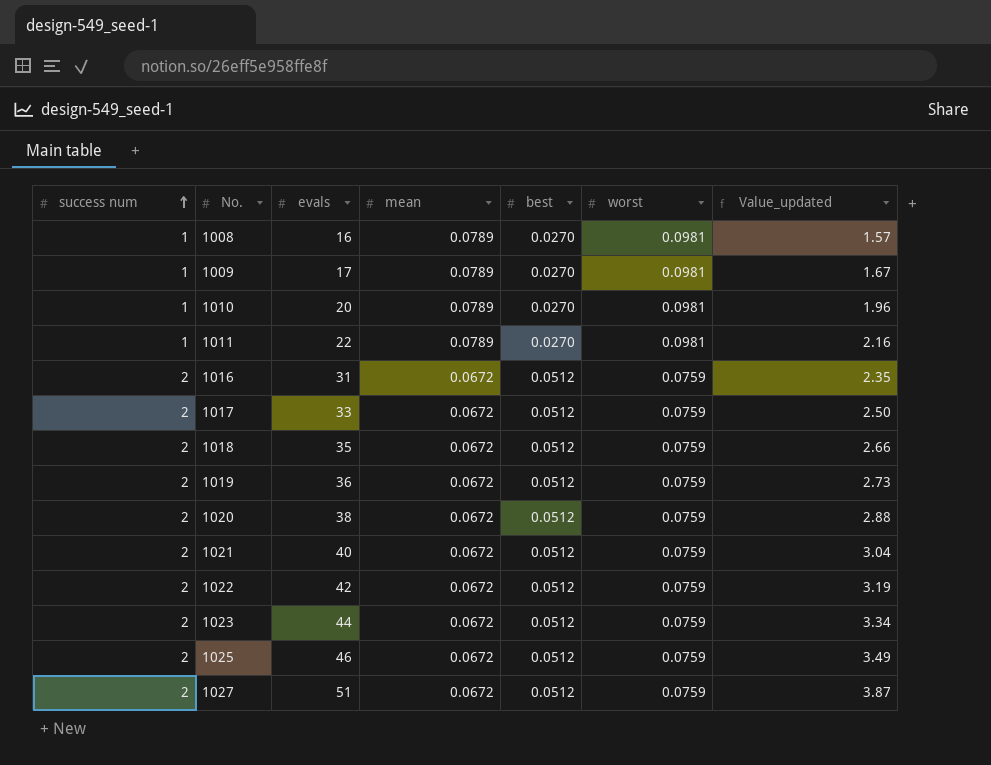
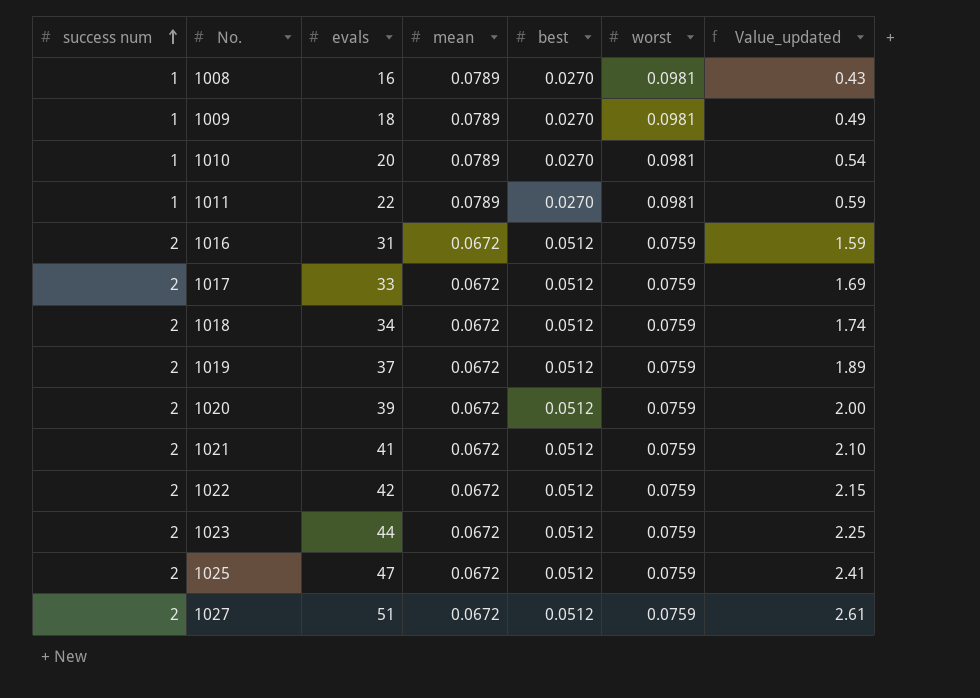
column Value_updated | formula: [evals] * [worst] -> [evals] * [best]
1009 | evals: 17 -> 18
1018 | evals: 35 -> 34
1019 | evals: 36 -> 37
1020 | evals: 38 -> 39
1021 | evals: 40 -> 41
1025 | evals: 46 -> 47

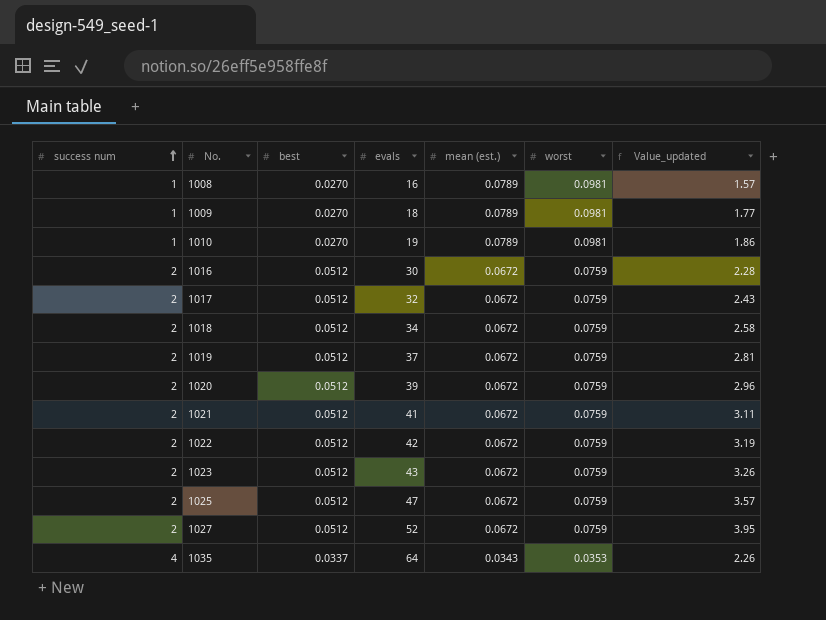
column best | position: 5 -> 3
column name: mean -> mean (est.)
column Value_updated | formula: [evals] * [best] -> [evals] * [worst]
row 1011: 1 | 22 | 0.0789 | 0.0270 | 0.0981 | 0.59 -> none
1010 | evals: 20 -> 19
1016 | evals: 31 -> 30
1017 | evals: 33 -> 32
1023 | evals: 44 -> 43
1027 | evals: 51 -> 52
row 1035: none -> 4 | 0.0337 | 64 | 0.0343 | 0.0353 | 2.26

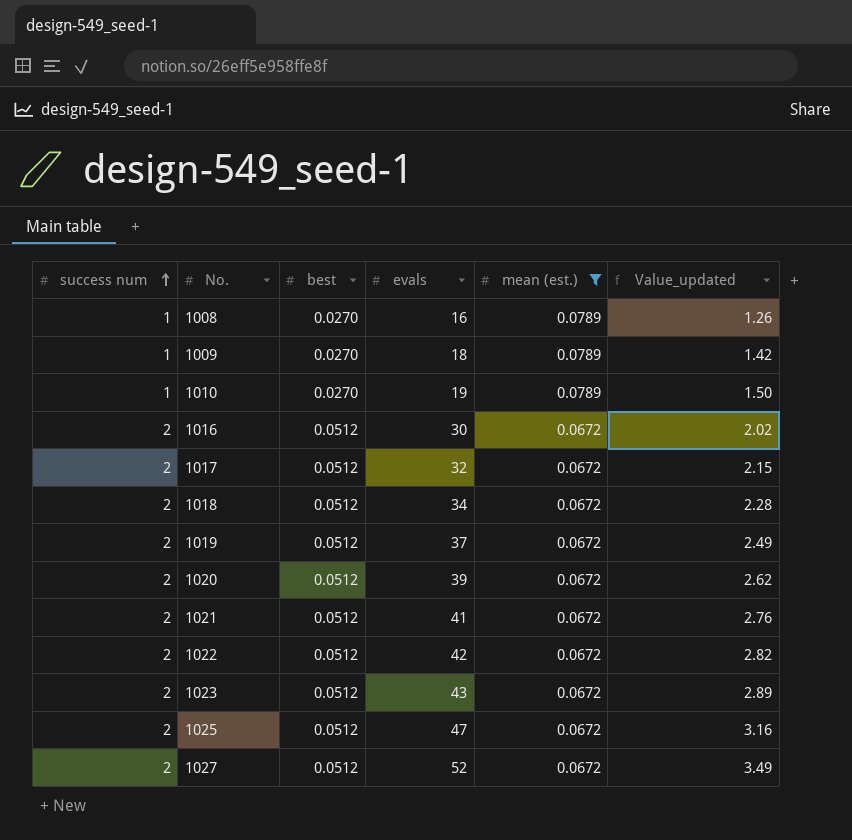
filter: none -> mean (est.) != 0.0343
column worst | position: 6 -> none
column Value_updated | formula: [evals] * [worst] -> [evals] * [mean (est.)]

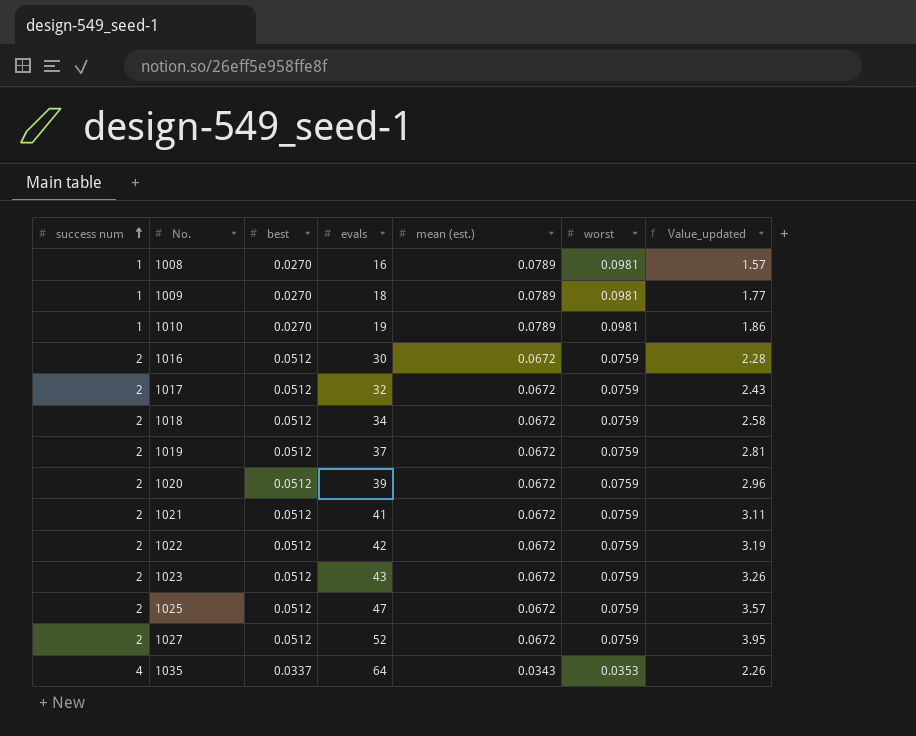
filter: mean (est.) != 0.0343 -> none
column worst | position: none -> 6
column Value_updated | formula: [evals] * [mean (est.)] -> [evals] * [worst]

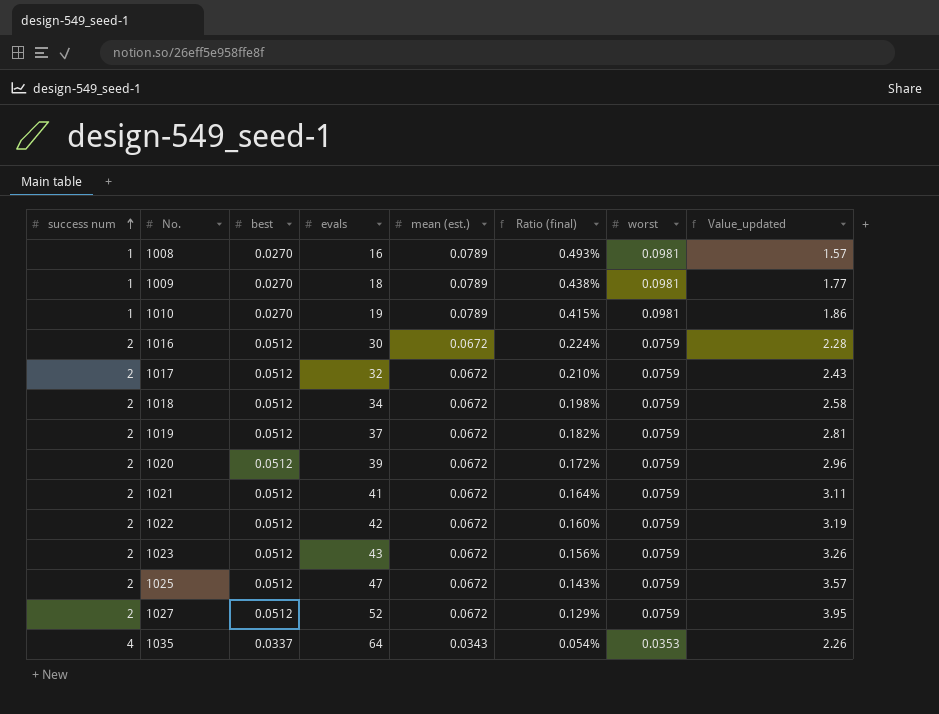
column Ratio (final) | formula: none -> [mean (est.)] / [evals]

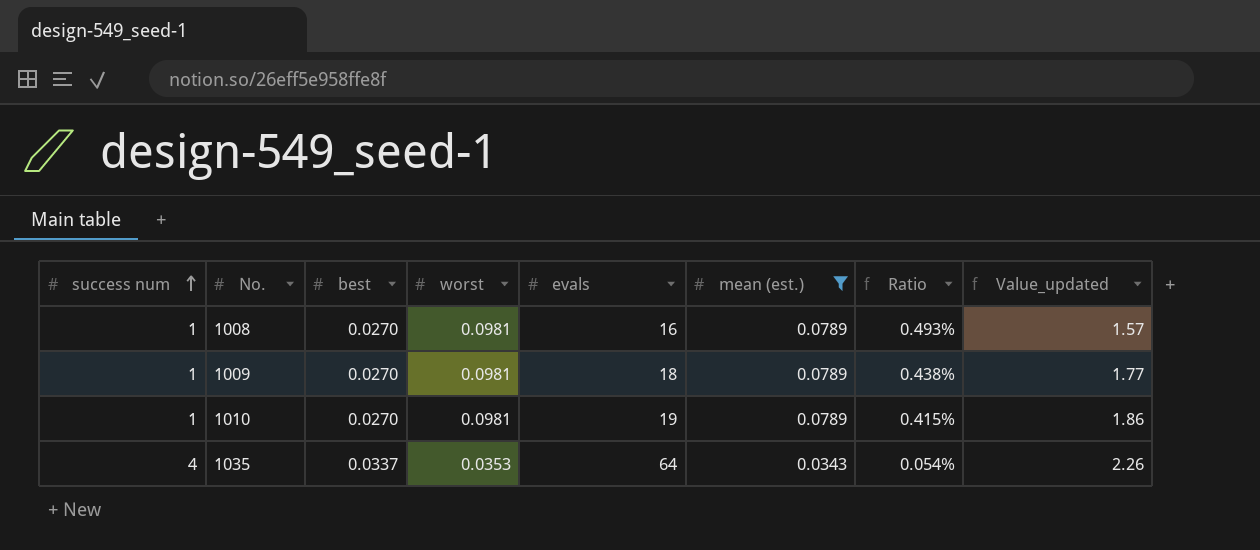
filter: none -> mean (est.) != 0.0672
column worst | position: 7 -> 4
column name: Ratio (final) -> Ratio

